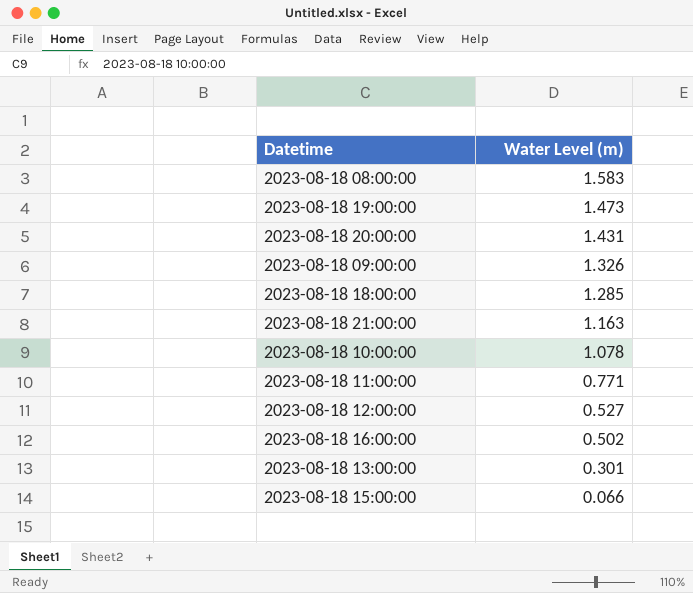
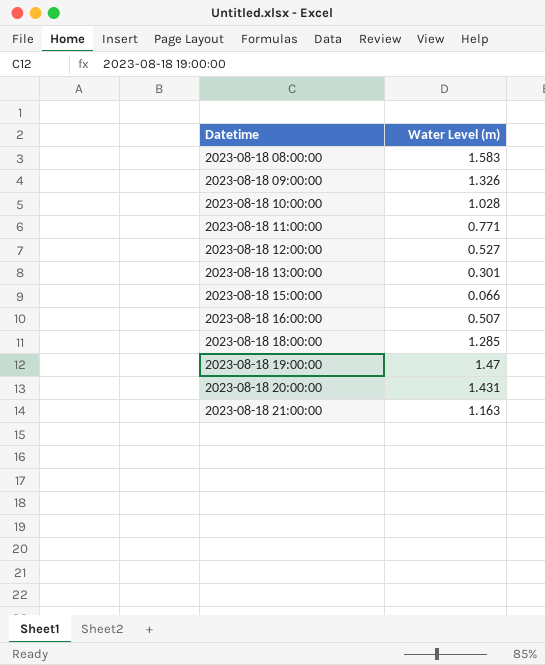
row order: Water Level (m) descending -> Datetime ascending
2023-08-18 10:00:00 | Water Level (m): 1.078 -> 1.028
2023-08-18 16:00:00 | Water Level (m): 0.502 -> 0.507
2023-08-18 19:00:00 | Water Level (m): 1.473 -> 1.47

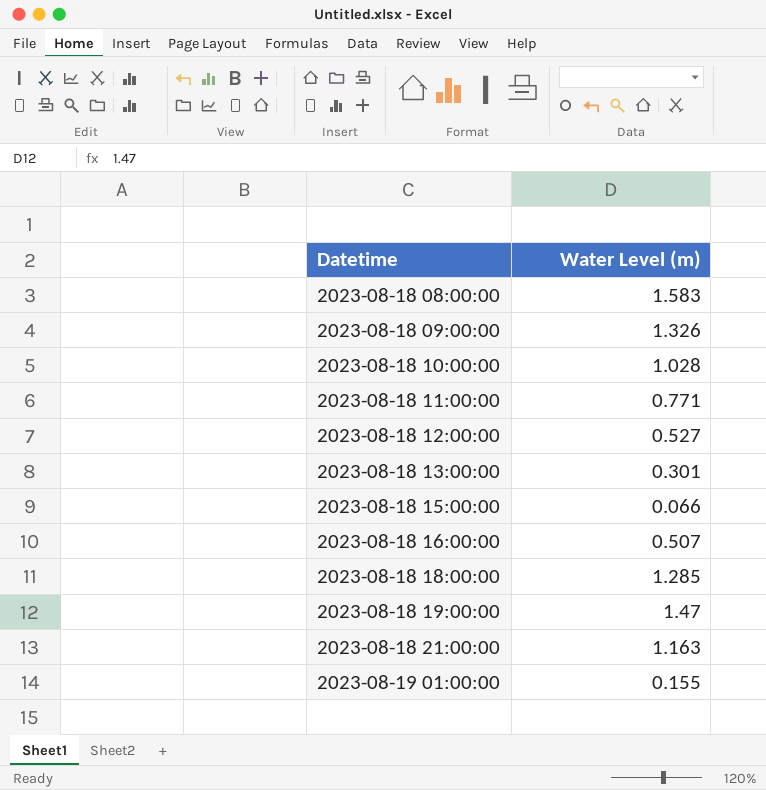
row 2023-08-18 20:00:00: 1.431 -> none
row 2023-08-19 01:00:00: none -> 0.155

